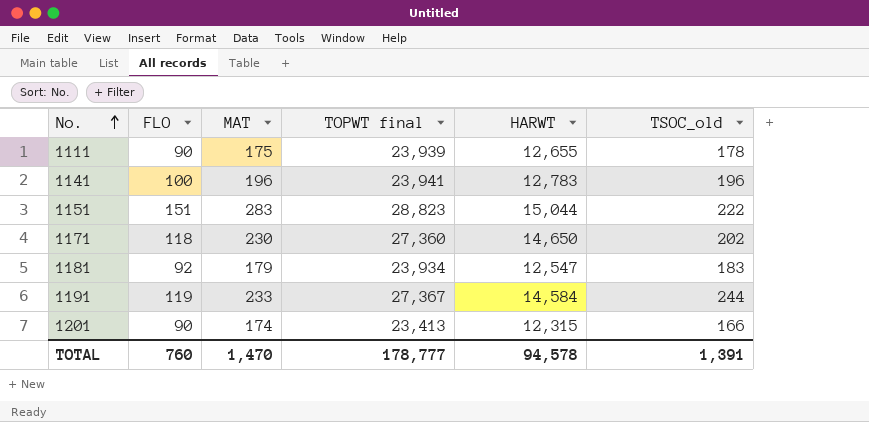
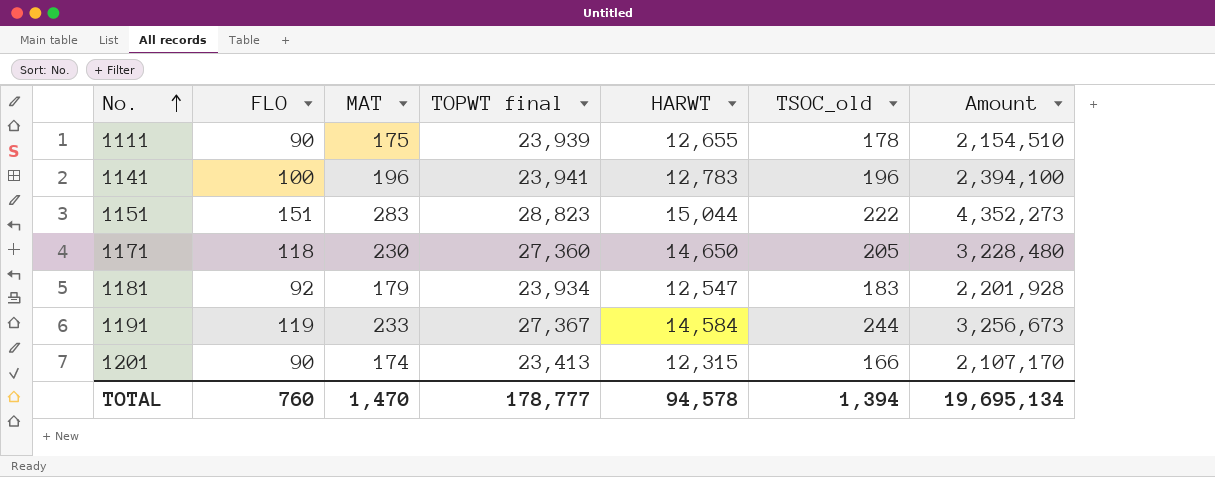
column Amount | formula: none -> [FLO] * [TOPWT final]
1171 | TSOC_old: 202 -> 205
TOTAL | TSOC_old: 1,391 -> 1,394

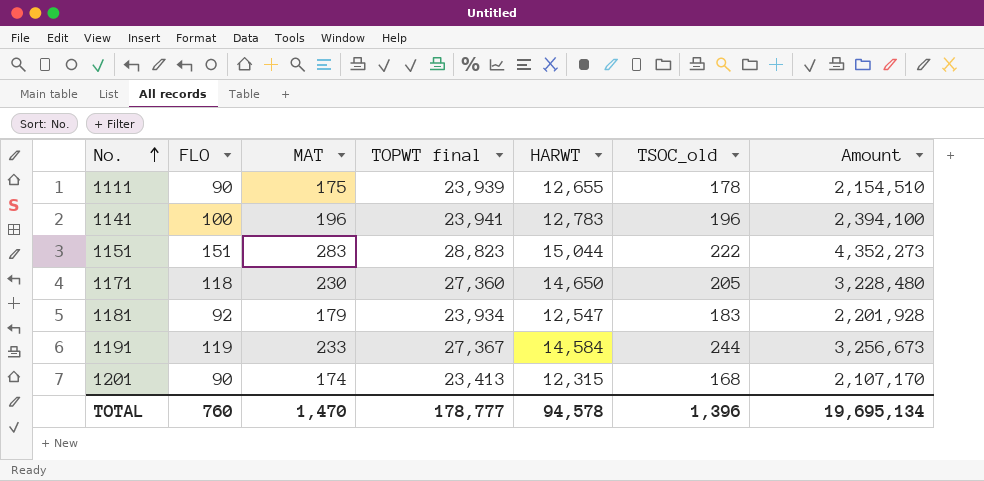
1201 | TSOC_old: 166 -> 168
TOTAL | TSOC_old: 1,394 -> 1,396

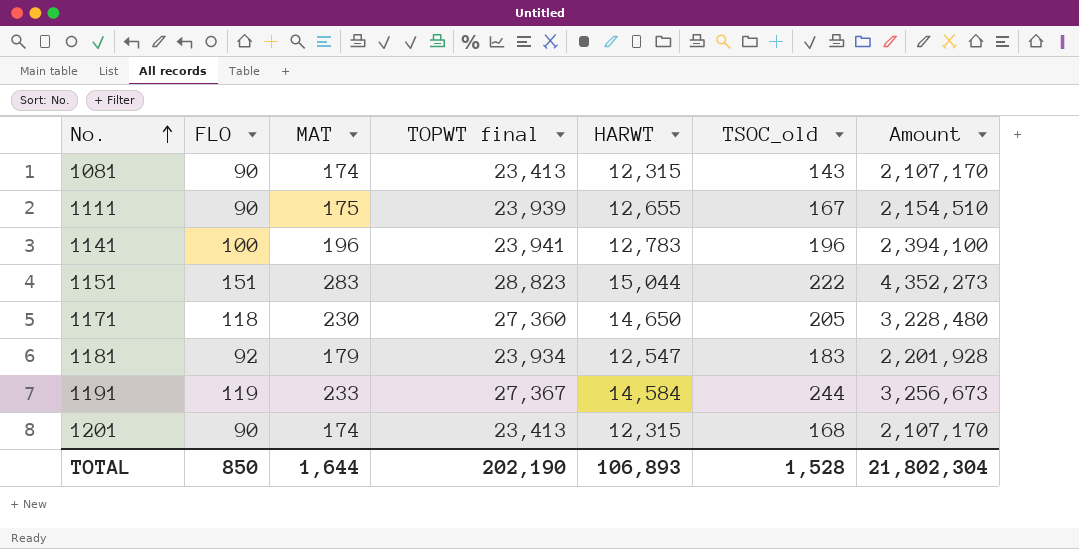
row 1081: none -> 90 | 174 | 23,413 | 12,315 | 143 | 2,107,170
1111 | TSOC_old: 178 -> 167
TOTAL | FLO: 760 -> 850
TOTAL | MAT: 1,470 -> 1,644
TOTAL | TOPWT final: 178,777 -> 202,190
TOTAL | HARWT: 94,578 -> 106,893
TOTAL | TSOC_old: 1,396 -> 1,528
TOTAL | Amount: 19,695,134 -> 21,802,304

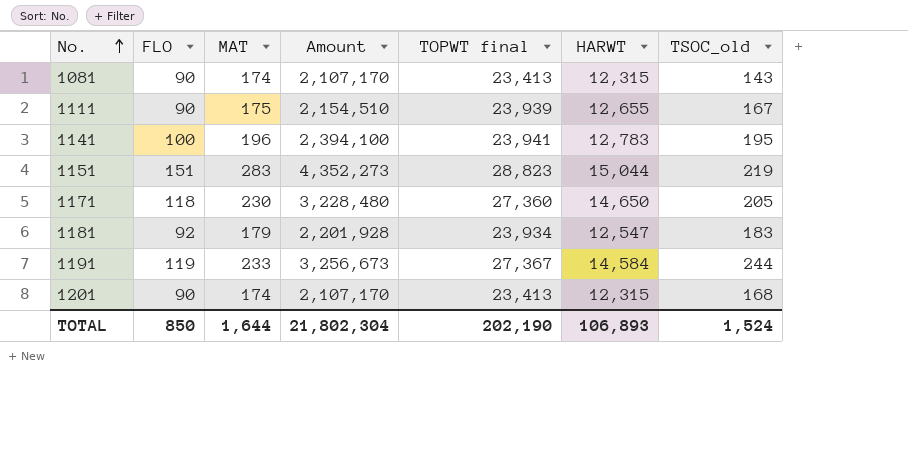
column Amount | position: 7 -> 4
1141 | TSOC_old: 196 -> 195
1151 | TSOC_old: 222 -> 219
TOTAL | TSOC_old: 1,528 -> 1,524

